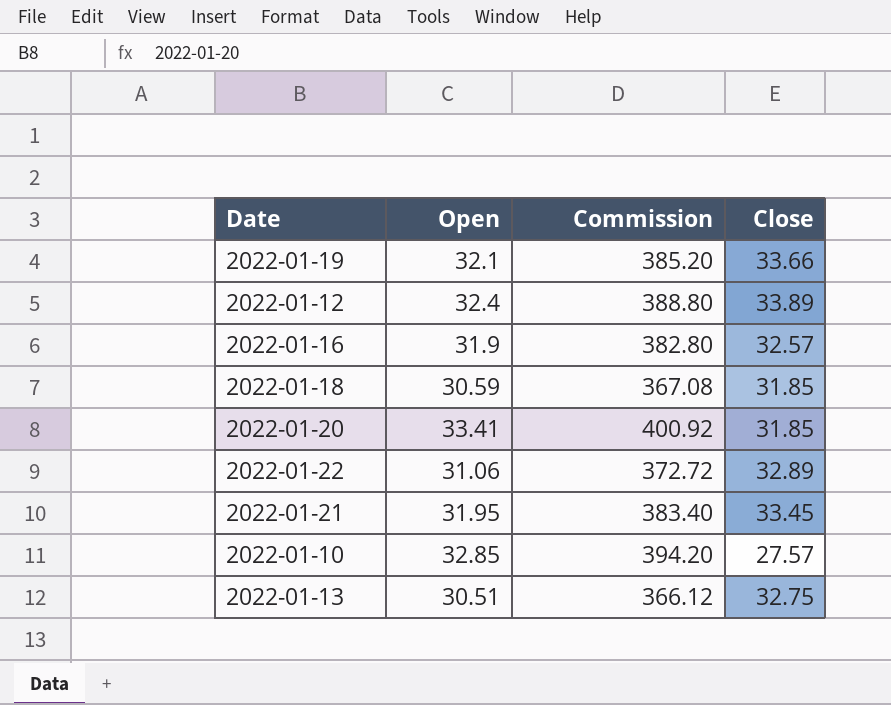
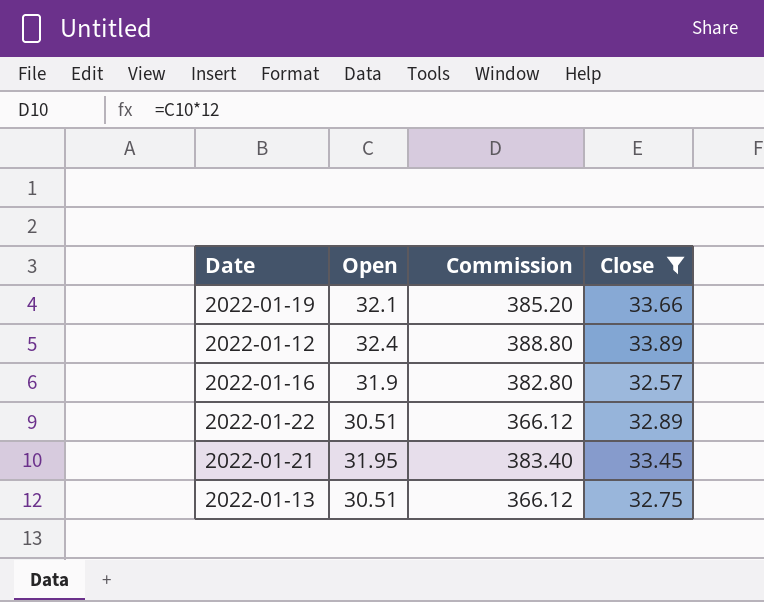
filter: none -> Close >= 32.57
2022-01-22 | Open: 31.06 -> 30.51
2022-01-22 | Commission: 372.72 -> 366.12

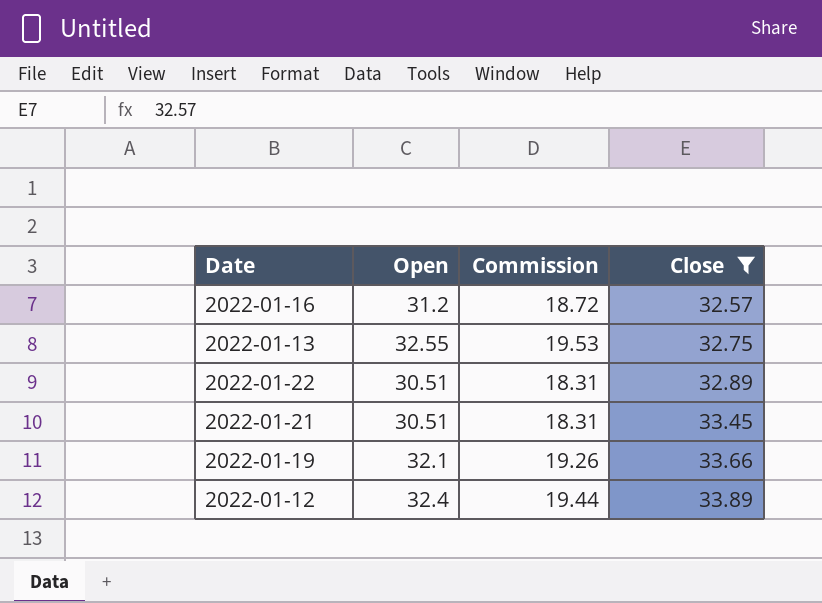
row order: none -> Close ascending
column Commission | formula: [Open] * 12 -> [Open] * 0.6
2022-01-16 | Open: 31.9 -> 31.2
2022-01-13 | Open: 30.51 -> 32.55
2022-01-21 | Open: 31.95 -> 30.51

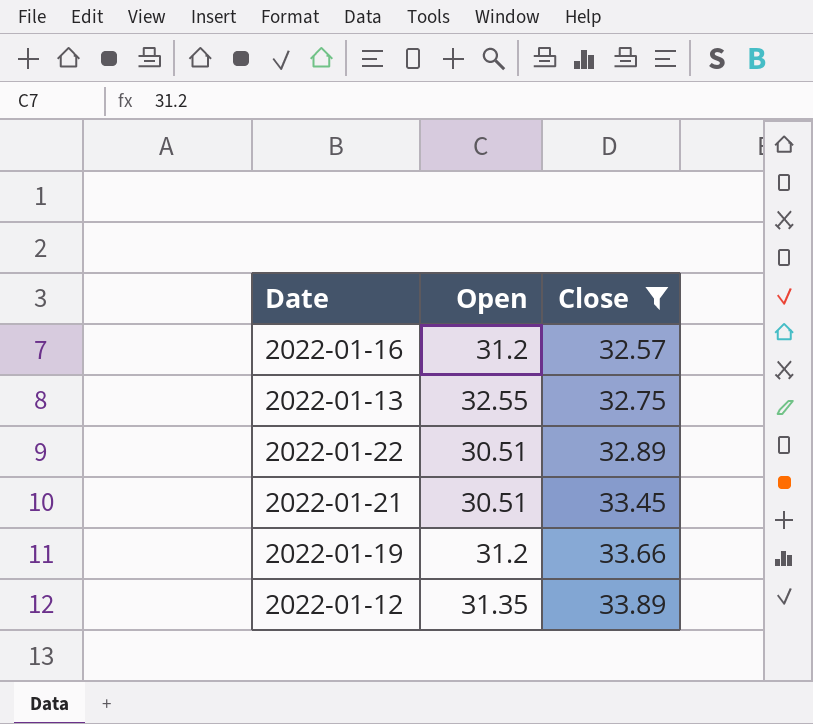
column Commission | formula: [Open] * 0.6 -> none
2022-01-19 | Open: 32.1 -> 31.2
2022-01-12 | Open: 32.4 -> 31.35

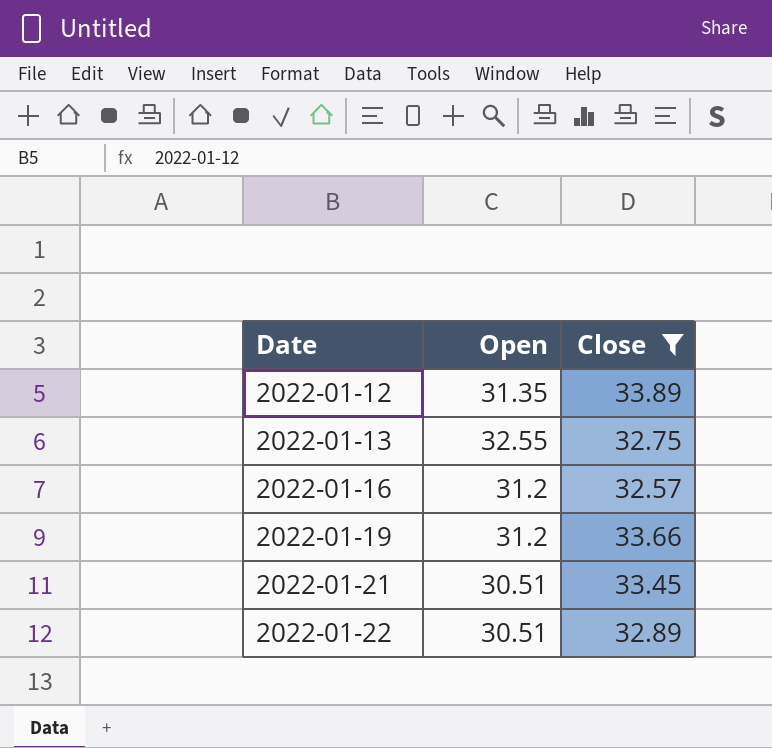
row order: Close ascending -> Date ascending

